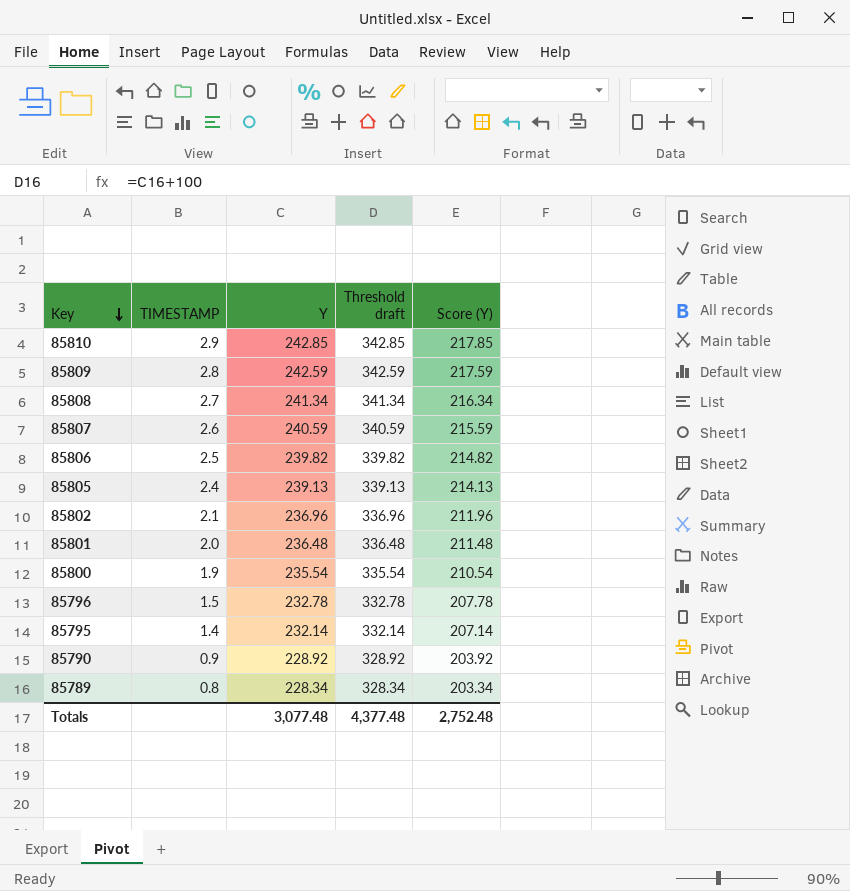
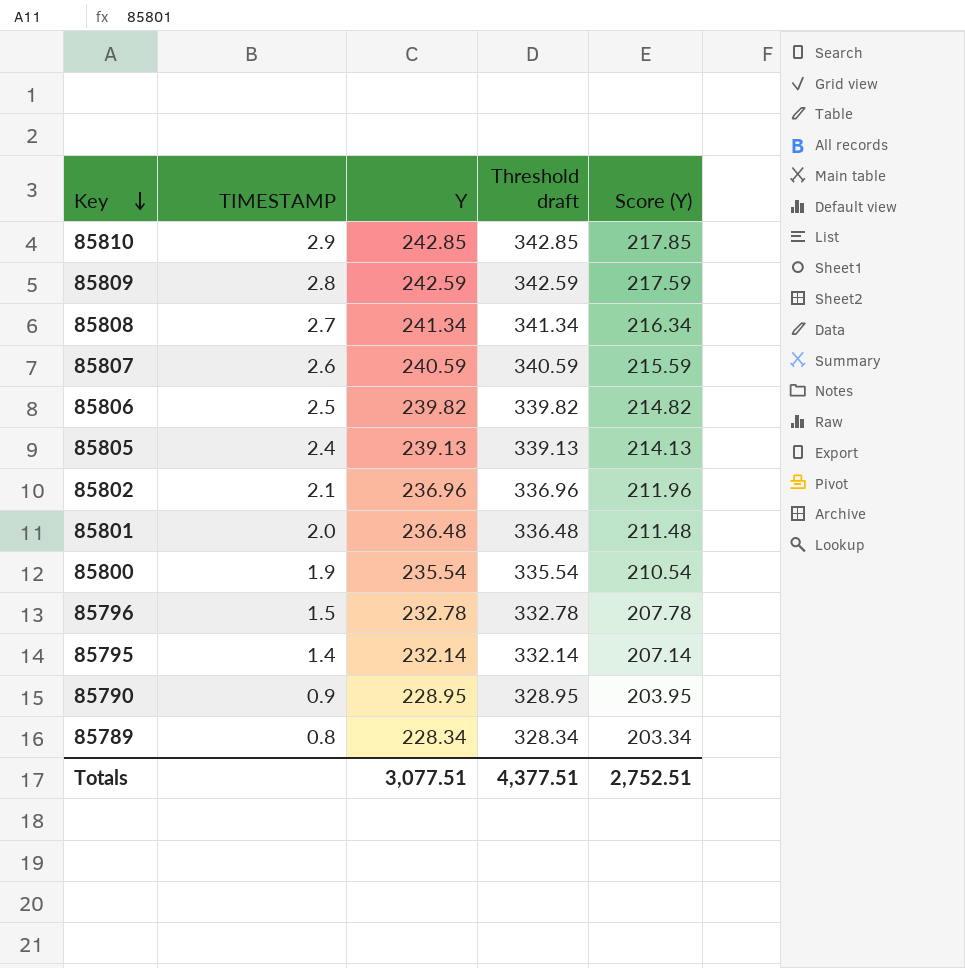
85790 | Y: 228.92 -> 228.95
85790 | Threshold draft: 328.92 -> 328.95
85790 | Score (Y): 203.92 -> 203.95
Totals | Y: 3,077.48 -> 3,077.51
Totals | Threshold draft: 4,377.48 -> 4,377.51
Totals | Score (Y): 2,752.48 -> 2,752.51

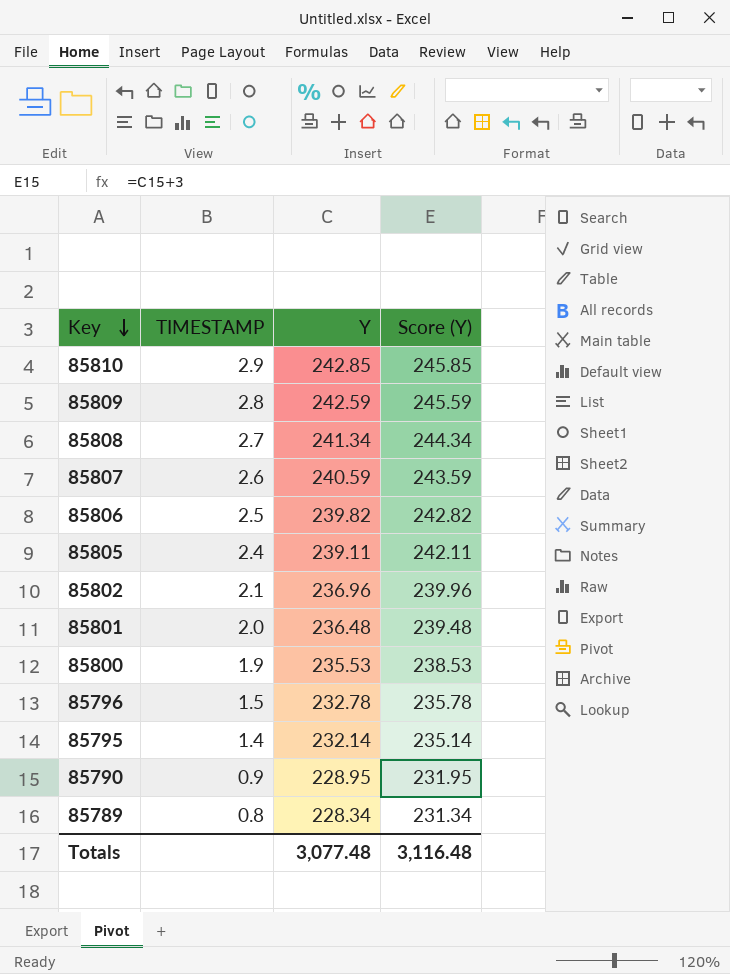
column Threshold draft | formula: [Y] + 100 -> none
column Score (Y) | formula: [Y] - 25 -> [Y] + 3
85805 | Y: 239.13 -> 239.11
85800 | Y: 235.54 -> 235.53
Totals | Y: 3,077.51 -> 3,077.48
Totals | Score (Y): 2,752.51 -> 3,116.48

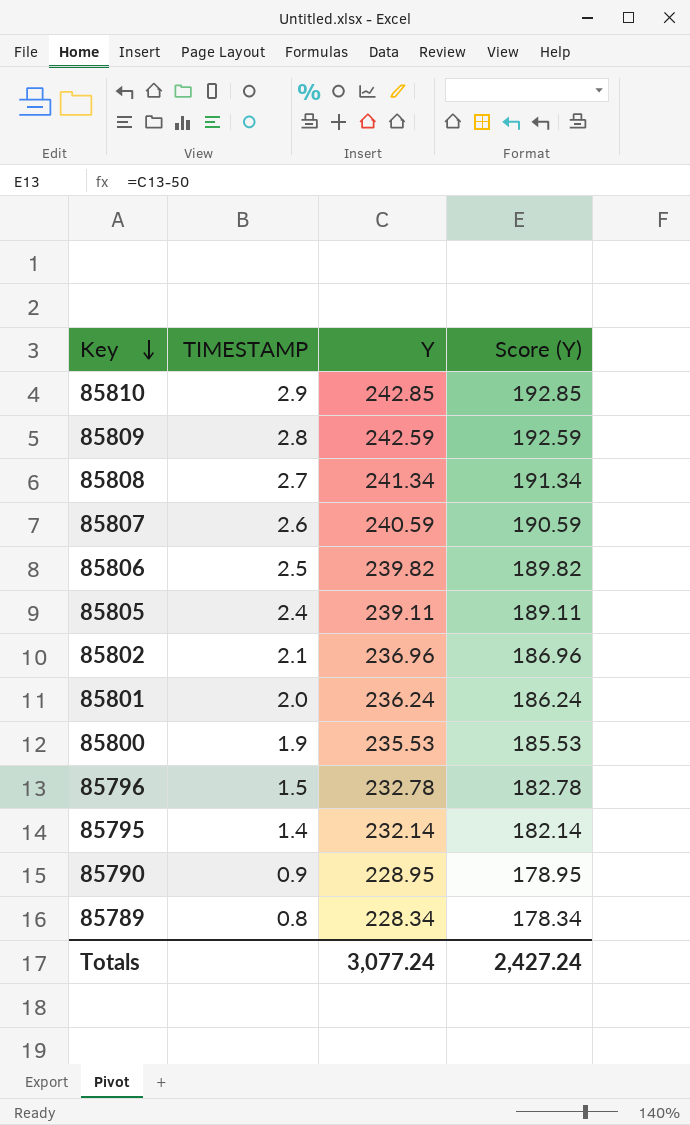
column Score (Y) | formula: [Y] + 3 -> [Y] - 50
85801 | Y: 236.48 -> 236.24
Totals | Y: 3,077.48 -> 3,077.24
Totals | Score (Y): 3,116.48 -> 2,427.24

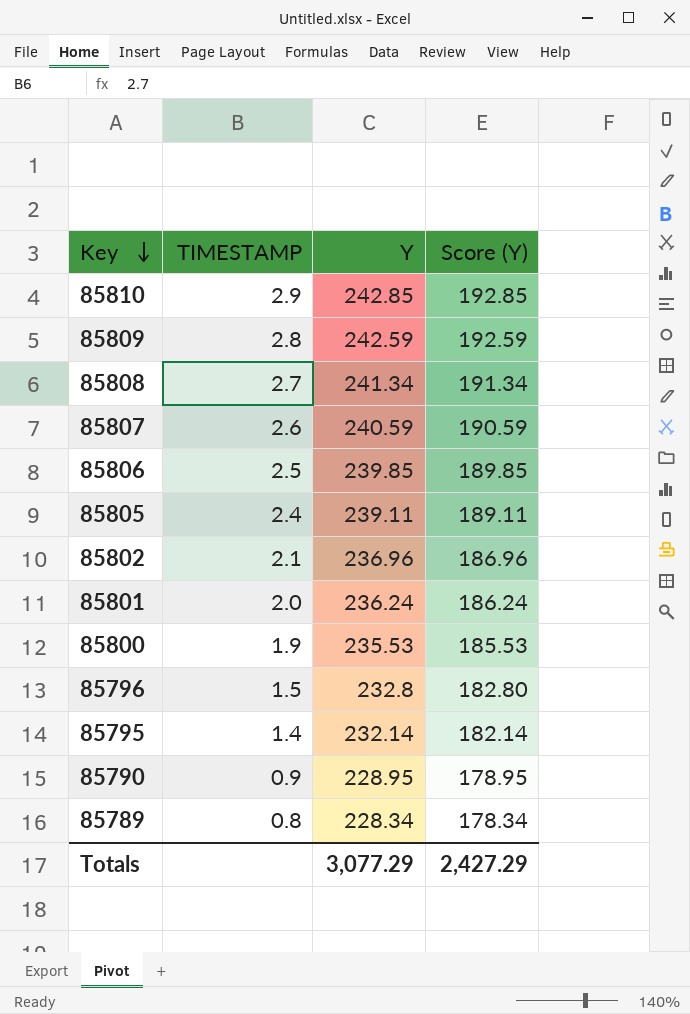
85806 | Y: 239.82 -> 239.85
85806 | Score (Y): 189.82 -> 189.85
85796 | Y: 232.78 -> 232.8
85796 | Score (Y): 182.78 -> 182.80
Totals | Y: 3,077.24 -> 3,077.29
Totals | Score (Y): 2,427.24 -> 2,427.29

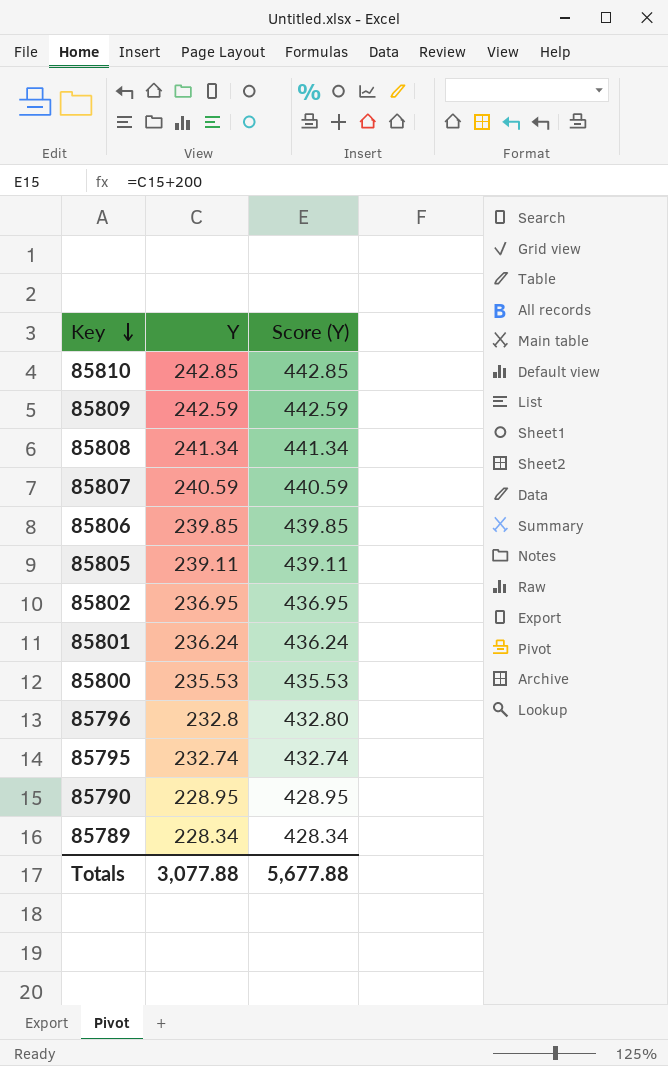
column TIMESTAMP | position: 2 -> none
column Score (Y) | formula: [Y] - 50 -> [Y] + 200
85802 | Y: 236.96 -> 236.95
85795 | Y: 232.14 -> 232.74
Totals | Y: 3,077.29 -> 3,077.88
Totals | Score (Y): 2,427.29 -> 5,677.88

